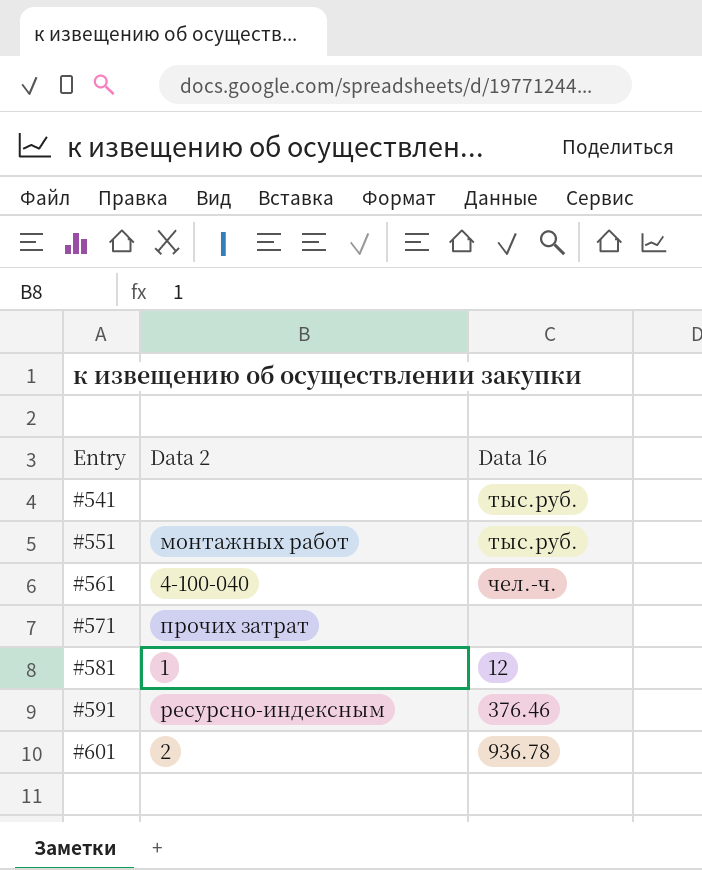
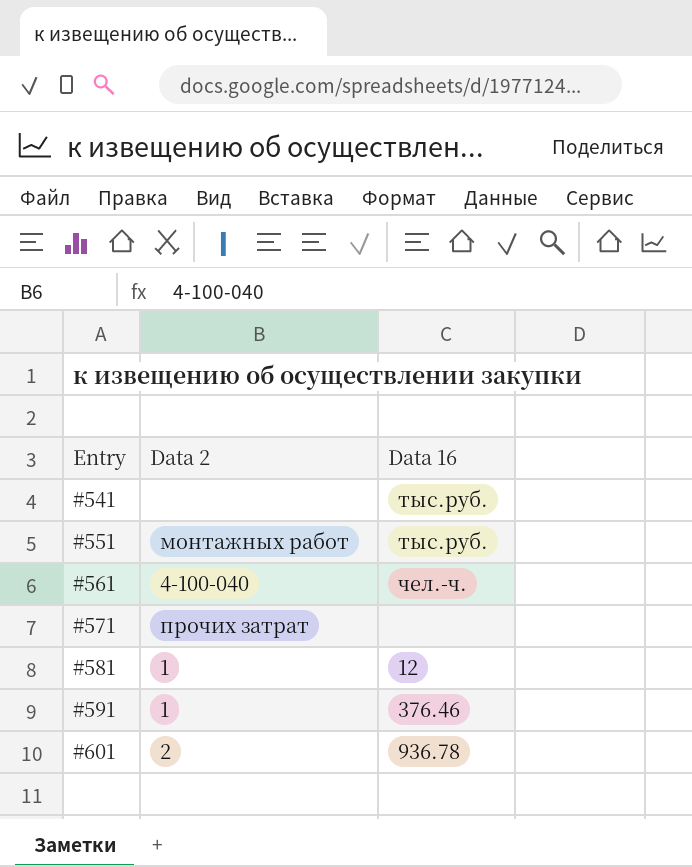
#591 | Data 2: ресурсно-индексным -> 1

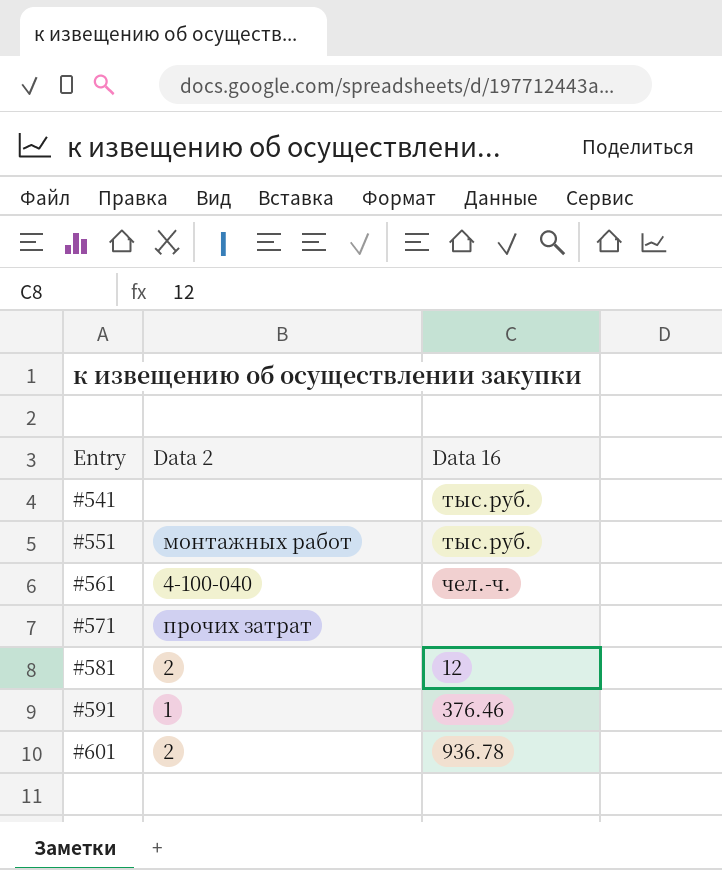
#581 | Data 2: 1 -> 2

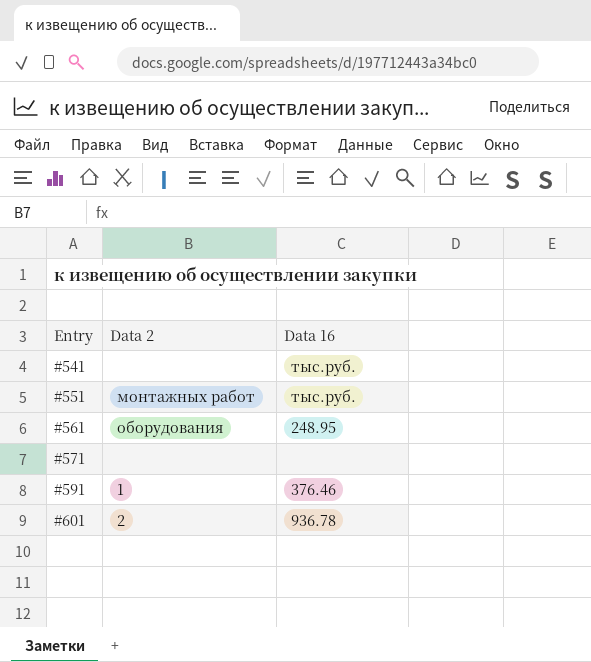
row #581: 2 | 12 -> none
#561 | Data 2: 4-100-040 -> оборудования
#561 | Data 16: чел.-ч. -> 248.95
#571 | Data 2: прочих затрат -> none

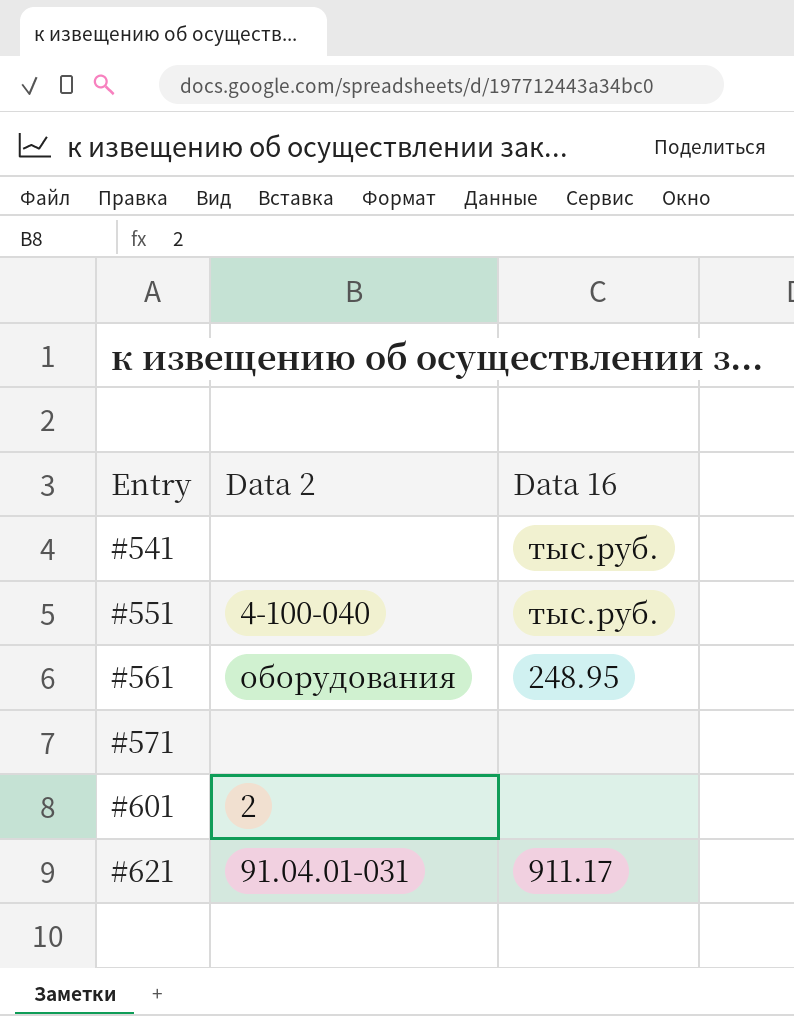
row #591: 1 | 376.46 -> none
#551 | Data 2: монтажных работ -> 4-100-040
#601 | Data 16: 936.78 -> none
row #621: none -> 91.04.01-031 | 911.17

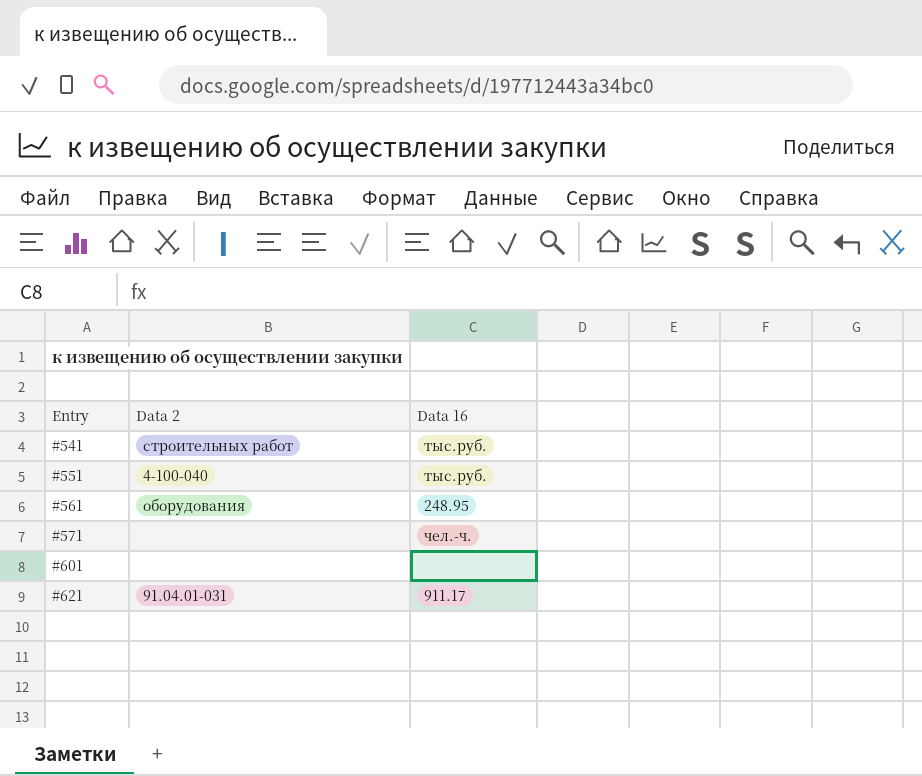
#541 | Data 2: none -> строительных работ
#571 | Data 16: none -> чел.-ч.
#601 | Data 2: 2 -> none

